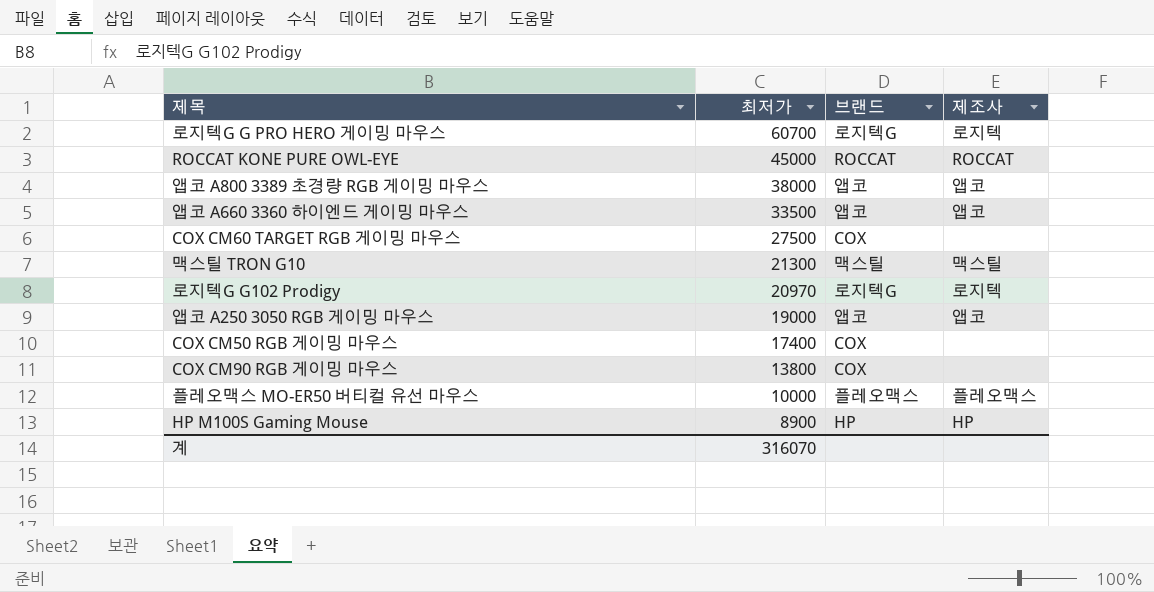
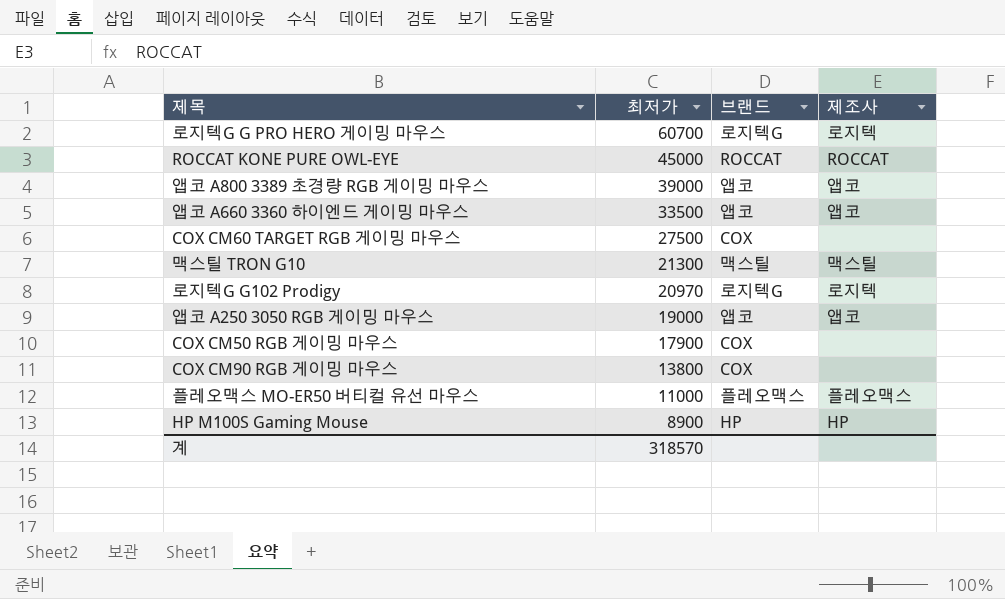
앱코 A800 3389 초경량 RGB 게이밍 마우스 | 최저가: 38000 -> 39000
COX CM50 RGB 게이밍 마우스 | 최저가: 17400 -> 17900
플레오맥스 MO-ER50 버티컬 유선 마우스 | 최저가: 10000 -> 11000
계 | 최저가: 316070 -> 318570

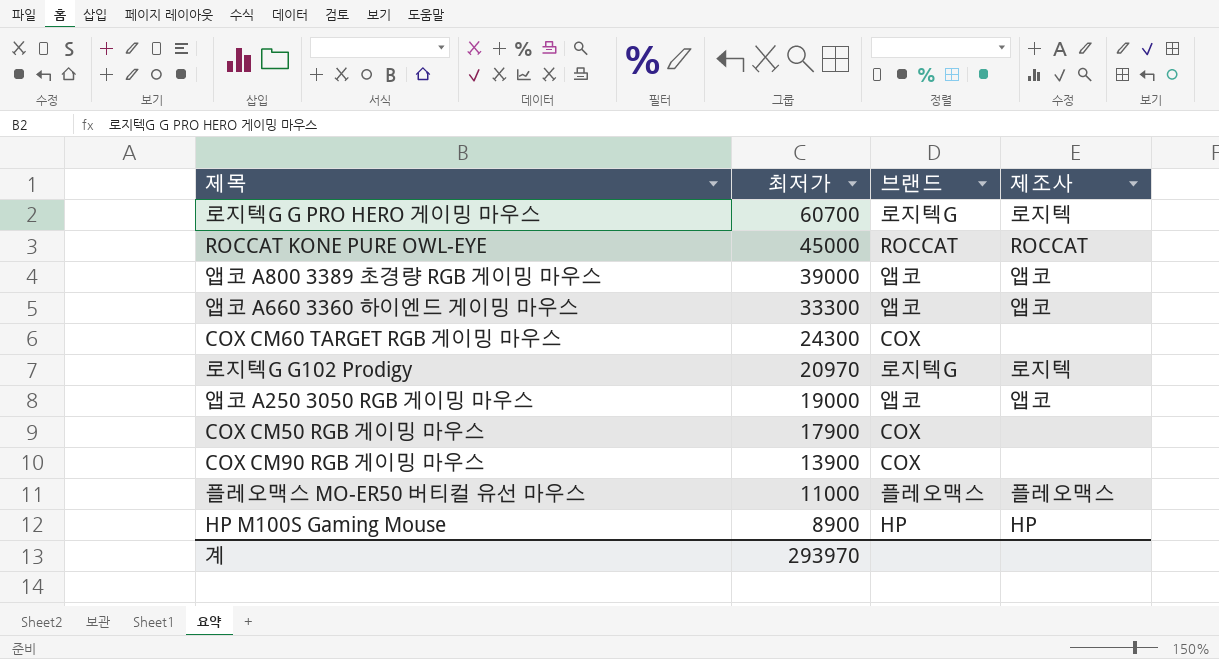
row 맥스틸 TRON G10: 21300 | 맥스틸 | 맥스틸 -> none
앱코 A660 3360 하이엔드 게이밍 마우스 | 최저가: 33500 -> 33300
COX CM60 TARGET RGB 게이밍 마우스 | 최저가: 27500 -> 24300
COX CM90 RGB 게이밍 마우스 | 최저가: 13800 -> 13900
계 | 최저가: 318570 -> 293970

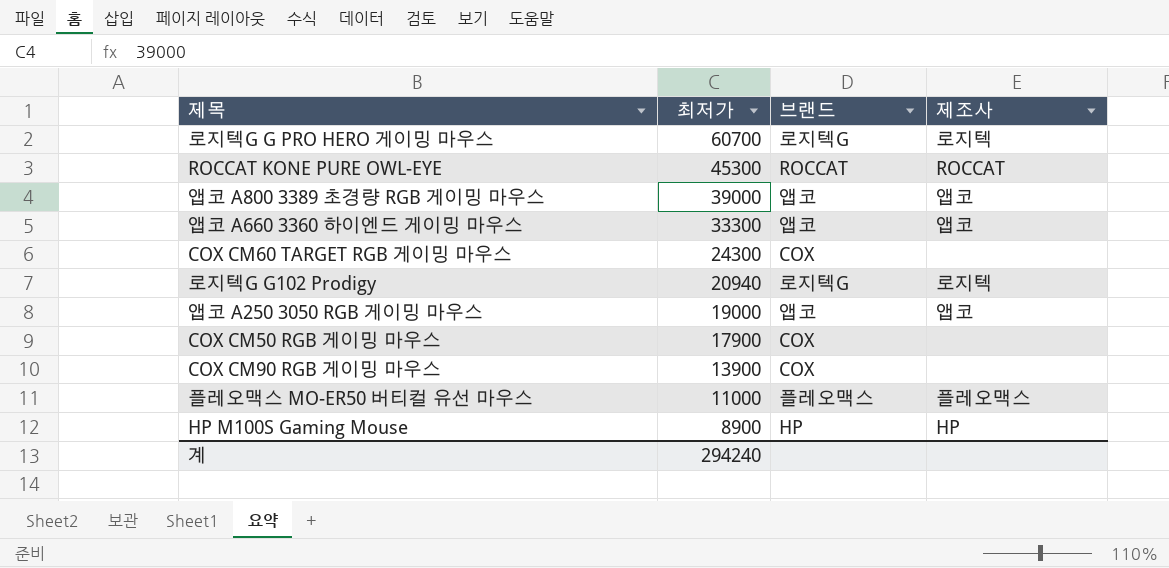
ROCCAT KONE PURE OWL-EYE | 최저가: 45000 -> 45300
로지텍G G102 Prodigy | 최저가: 20970 -> 20940
계 | 최저가: 293970 -> 294240

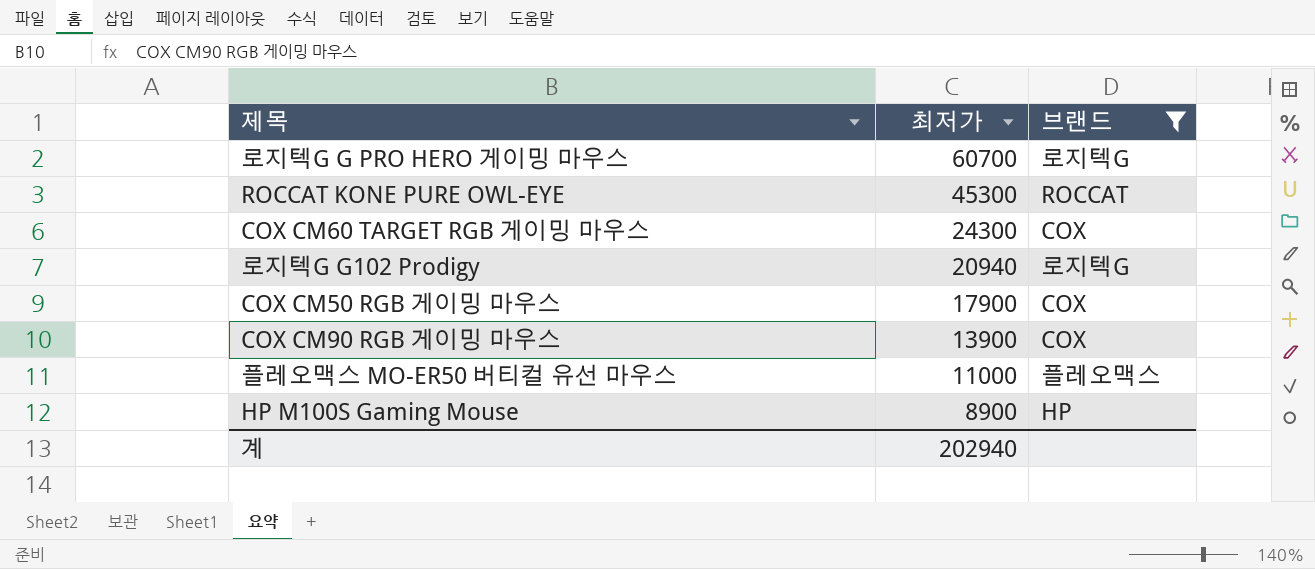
filter: none -> 브랜드 != 앱코
column 제조사 | position: 4 -> none
계 | 최저가: 294240 -> 202940

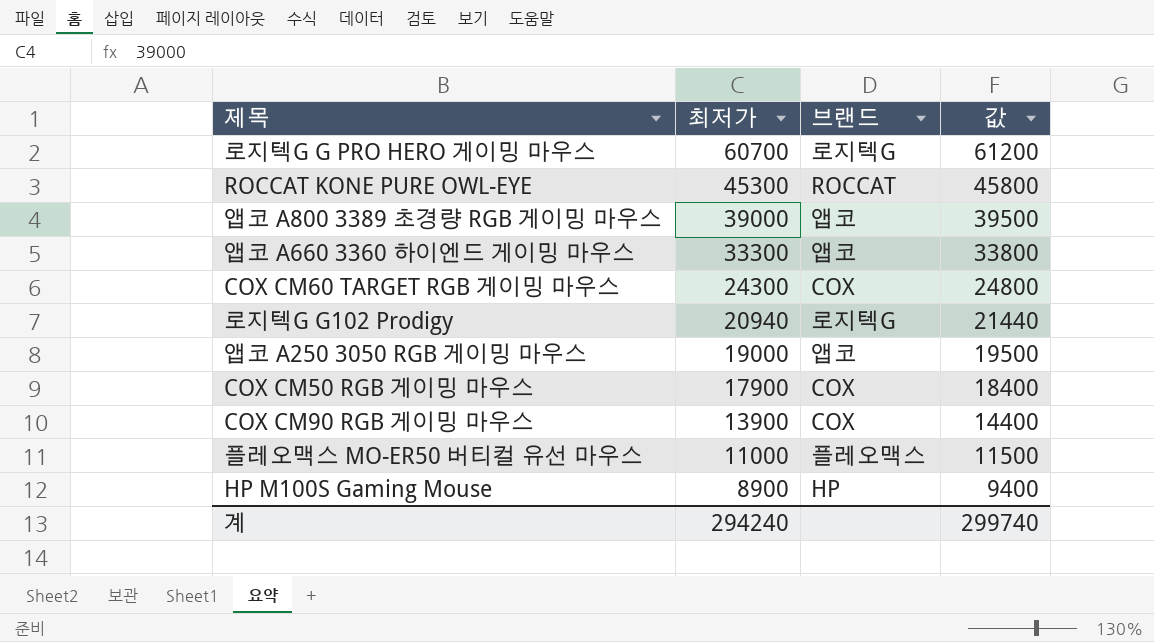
filter: 브랜드 != 앱코 -> none
column 값 | formula: none -> [최저가] + 500
계 | 최저가: 202940 -> 294240

